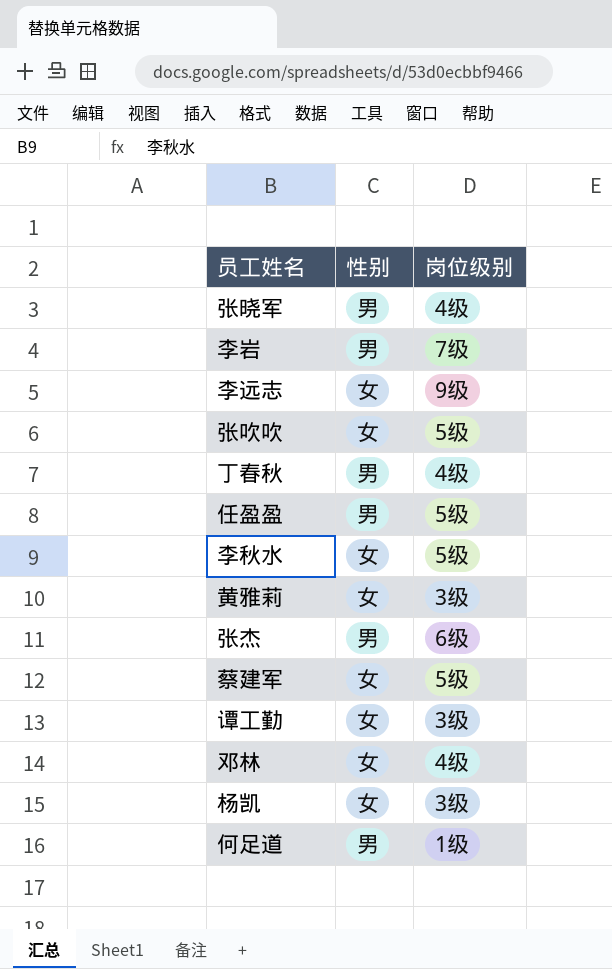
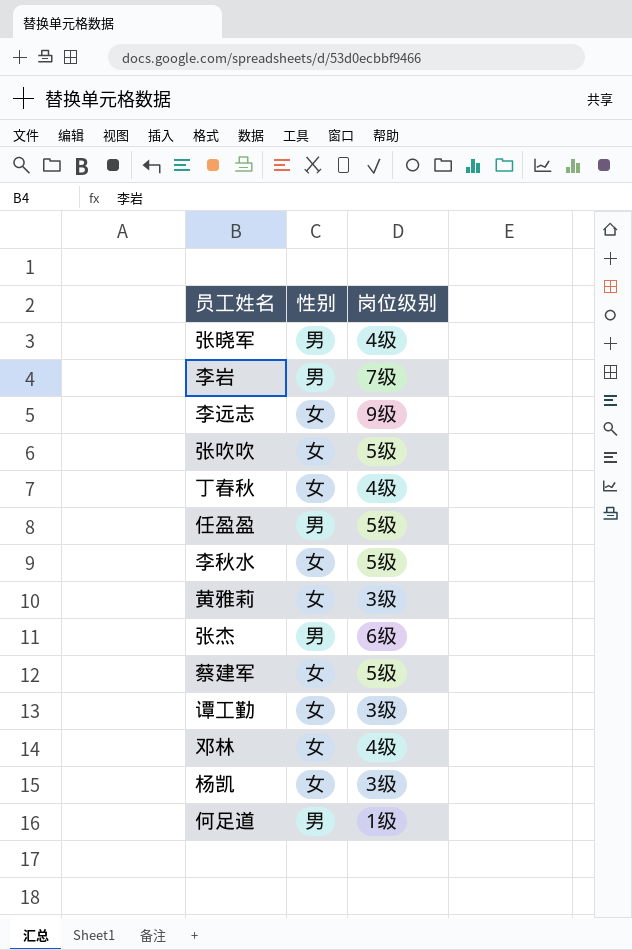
丁春秋 | 性别: 男 -> 女

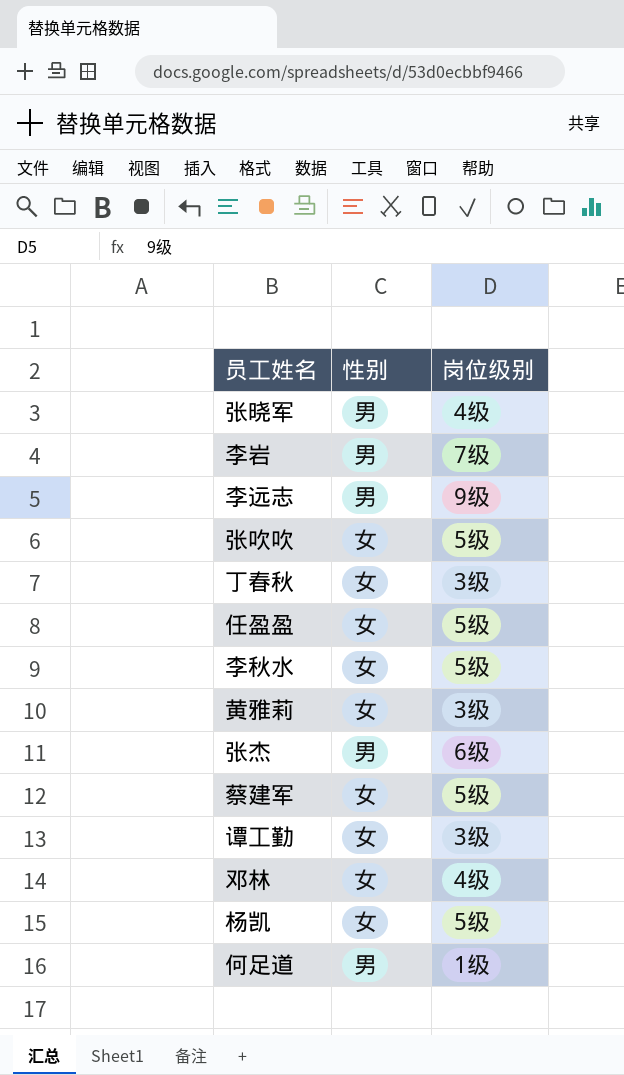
李远志 | 性别: 女 -> 男
丁春秋 | 岗位级别: 4级 -> 3级
任盈盈 | 性别: 男 -> 女
杨凯 | 岗位级别: 3级 -> 5级

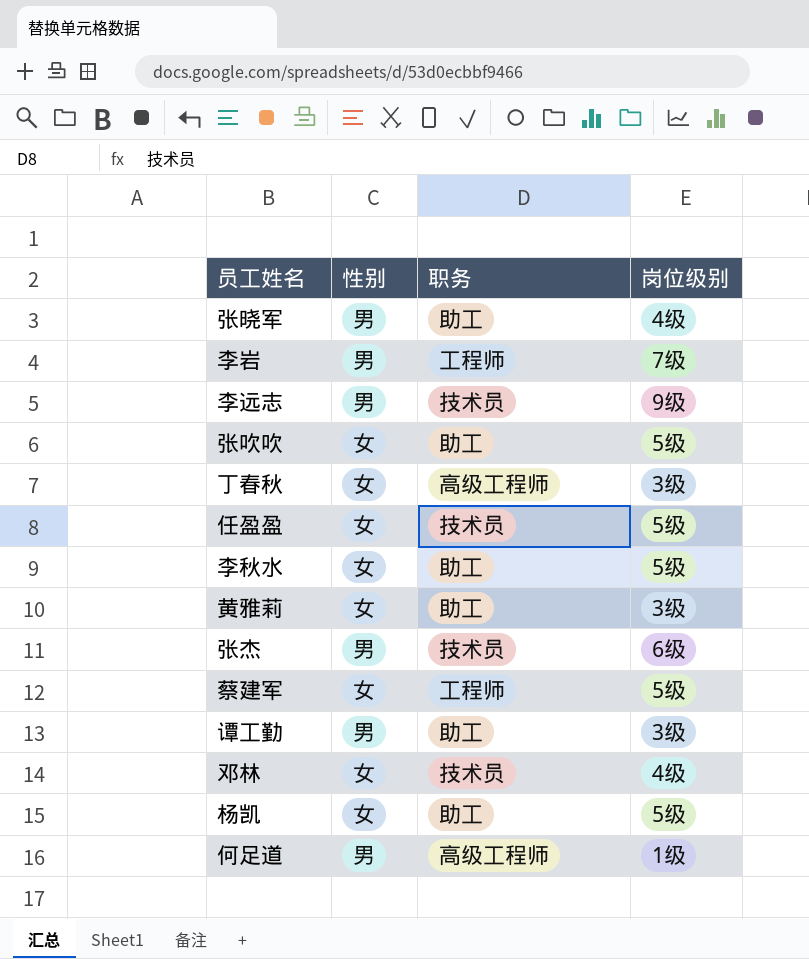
column 职务 | position: none -> 3
谭工勤 | 性别: 女 -> 男

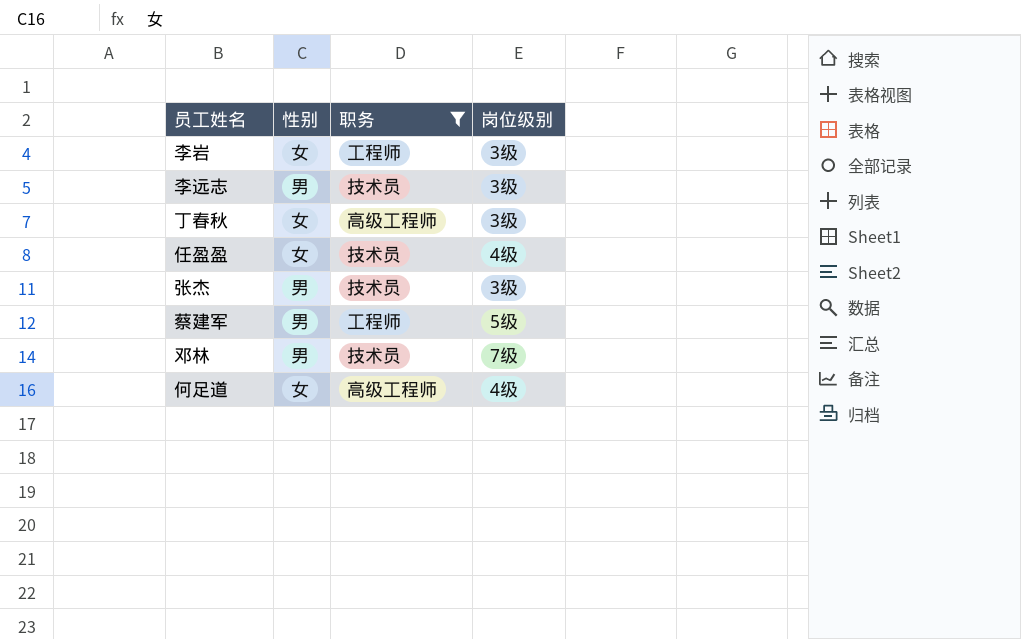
filter: none -> 职务 != 助工
李岩 | 性别: 男 -> 女
李岩 | 岗位级别: 7级 -> 3级
李远志 | 岗位级别: 9级 -> 3级
任盈盈 | 岗位级别: 5级 -> 4级
张杰 | 岗位级别: 6级 -> 3级
蔡建军 | 性别: 女 -> 男
邓林 | 性别: 女 -> 男
邓林 | 岗位级别: 4级 -> 7级
何足道 | 性别: 男 -> 女
何足道 | 岗位级别: 1级 -> 4级

